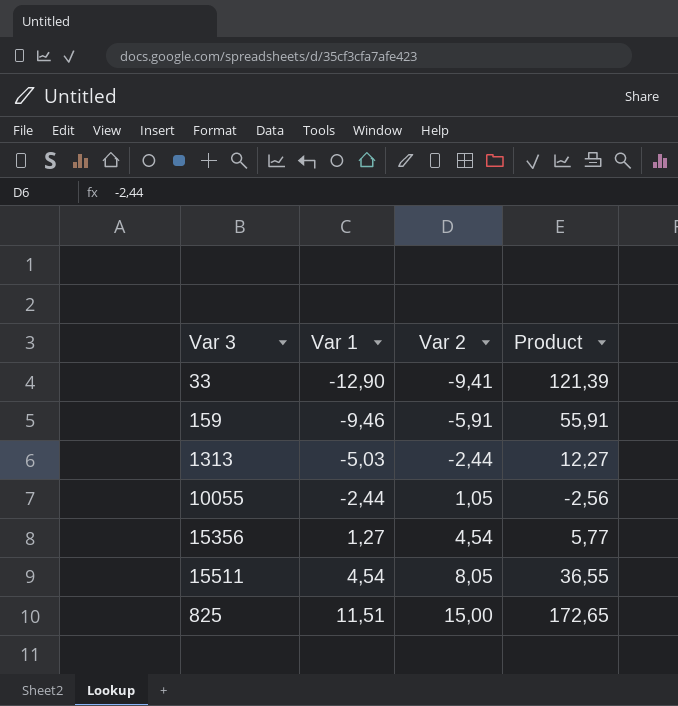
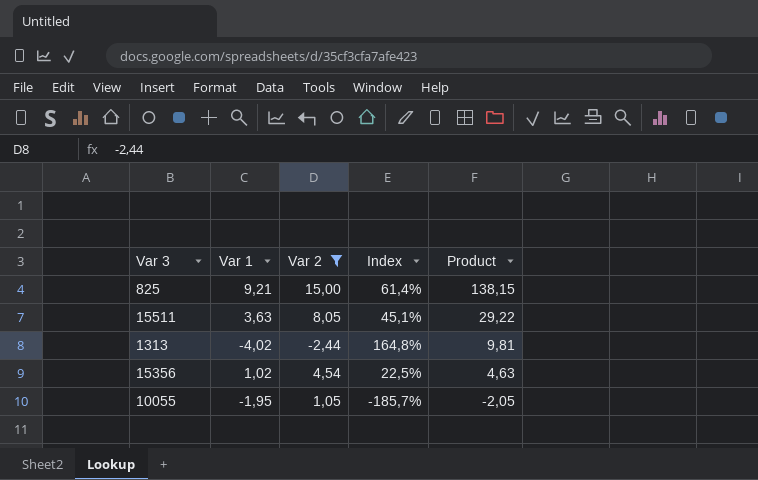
filter: none -> Var 2 >= -2,44
row order: Var 1 ascending -> Product descending
column Index | formula: none -> [Var 1] / [Var 2]
825 | Var 1: 11,51 -> 9,21
825 | Product: 172,65 -> 138,15
15511 | Var 1: 4,54 -> 3,63
15511 | Product: 36,55 -> 29,22
1313 | Var 1: -5,03 -> -4,02
1313 | Product: 12,27 -> 9,81
15356 | Var 1: 1,27 -> 1,02
15356 | Product: 5,77 -> 4,63
10055 | Var 1: -2,44 -> -1,95
10055 | Product: -2,56 -> -2,05

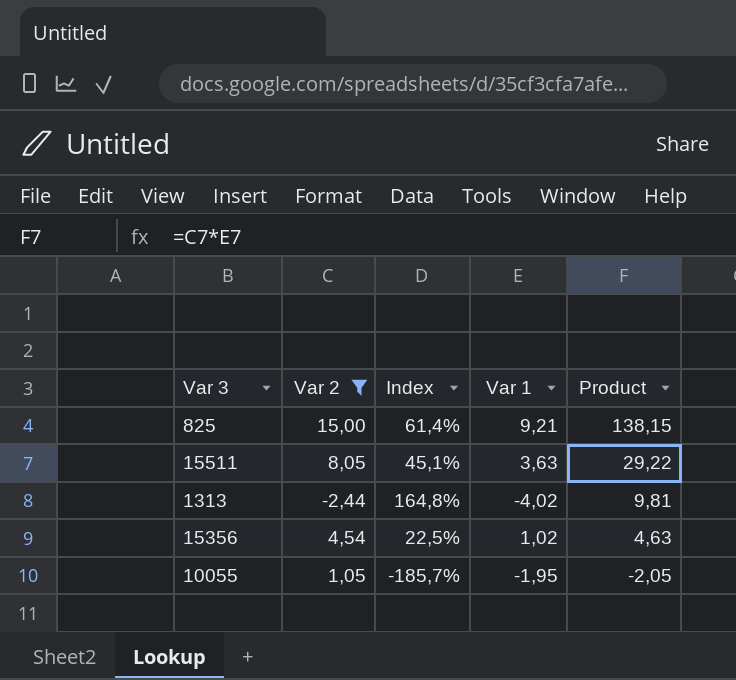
column Var 1 | position: 2 -> 4

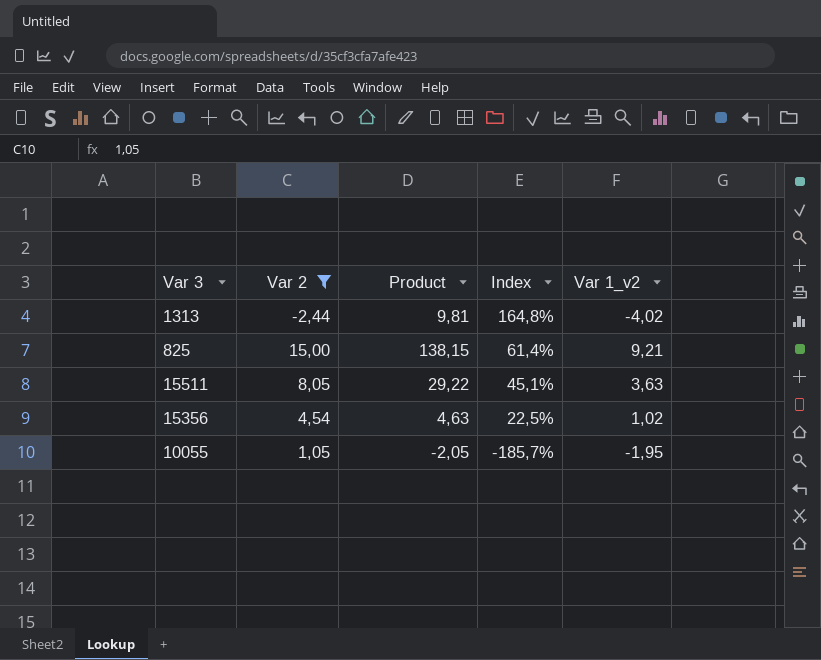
row order: Product descending -> Index descending
column Product | position: 5 -> 3
column name: Var 1 -> Var 1_v2

